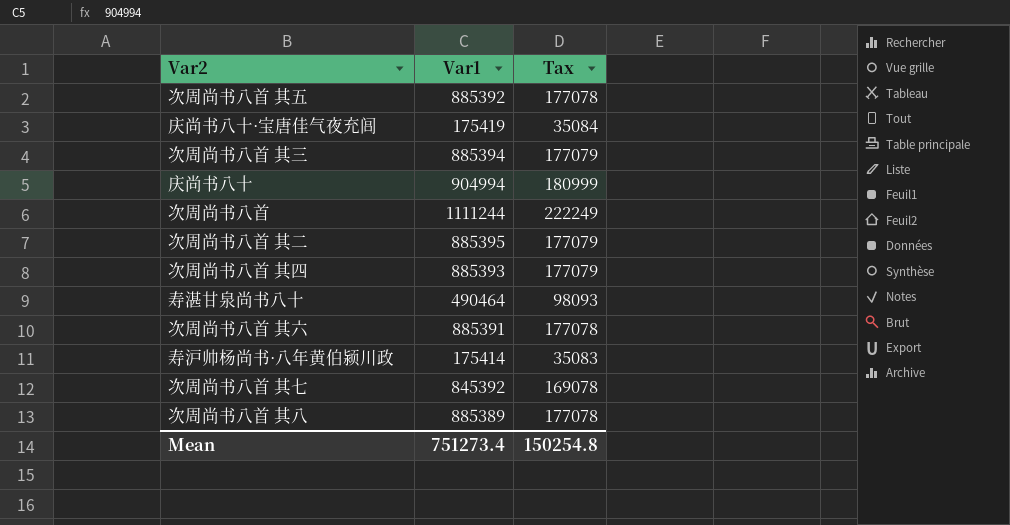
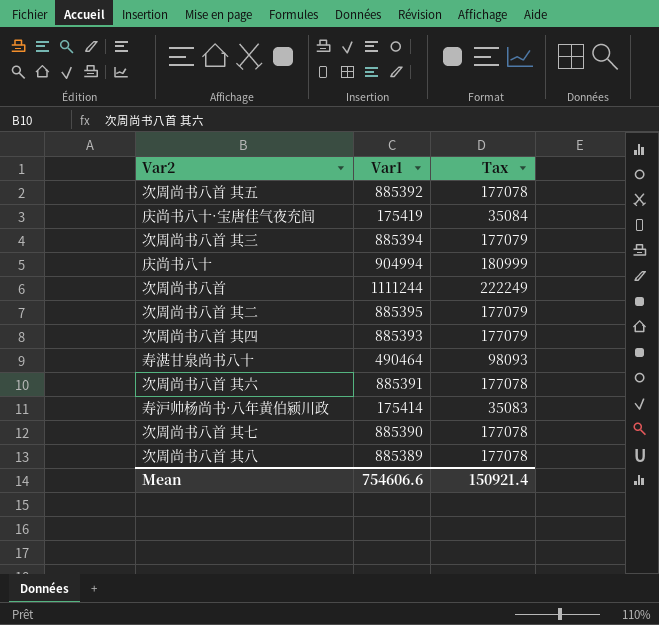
次周尚书八首 其七 | Var1: 845392 -> 885390
次周尚书八首 其七 | Tax: 169078 -> 177078
Mean | Var1: 751273.4 -> 754606.6
Mean | Tax: 150254.8 -> 150921.4

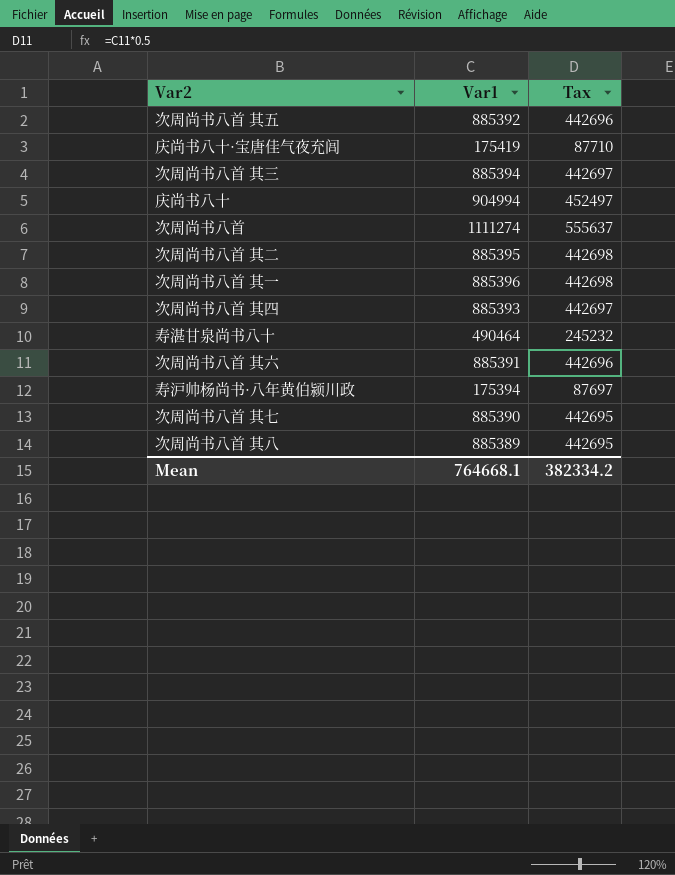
column Tax | formula: [Var1] * 0.2 -> [Var1] * 0.5
次周尚书八首 | Var1: 1111244 -> 1111274
row 次周尚书八首 其一: none -> 885396 | 442698
寿沪帅杨尚书·八年黄伯颍川政 | Var1: 175414 -> 175394
Mean | Var1: 754606.6 -> 764668.1
Mean | Tax: 150921.4 -> 382334.2

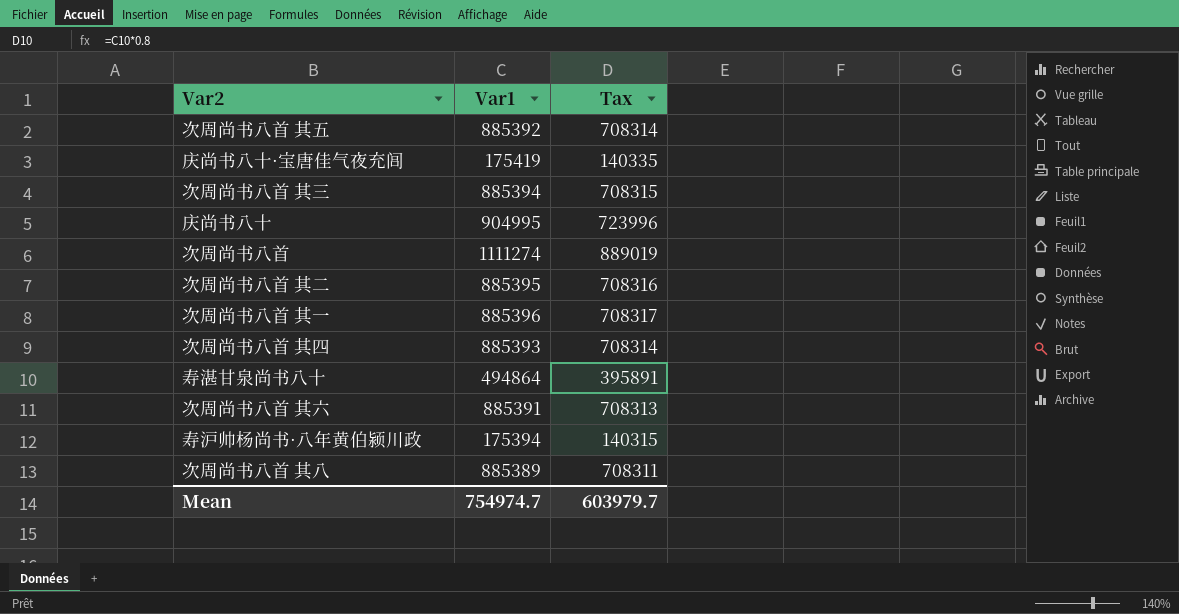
column Tax | formula: [Var1] * 0.5 -> [Var1] * 0.8
row 次周尚书八首 其七: 885390 | 442695 -> none
庆尚书八十 | Var1: 904994 -> 904995
寿湛甘泉尚书八十 | Var1: 490464 -> 494864
Mean | Var1: 764668.1 -> 754974.7
Mean | Tax: 382334.2 -> 603979.7

